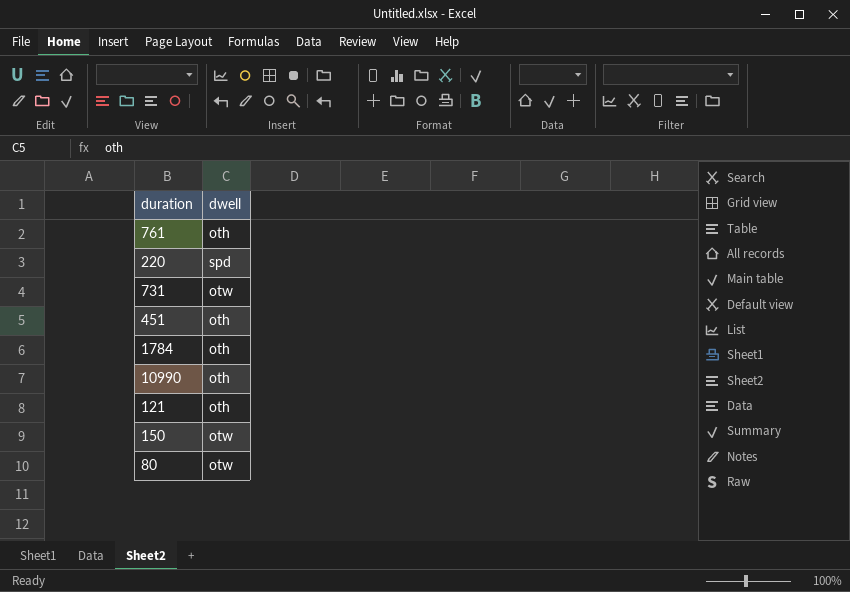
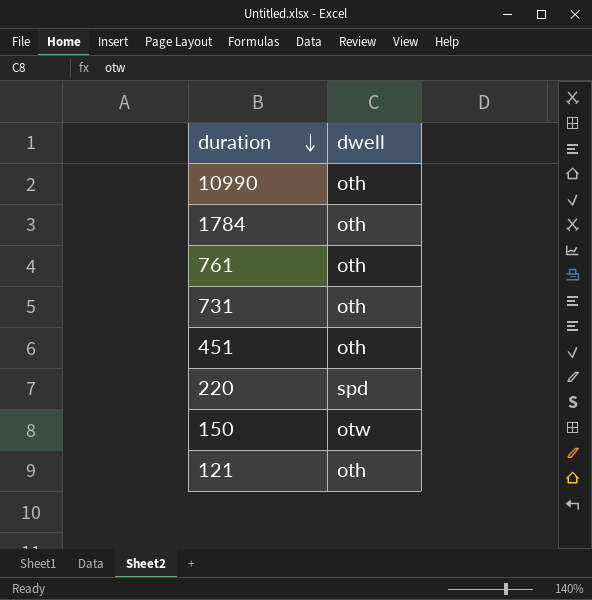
row order: none -> duration descending
row 80: otw -> none
731 | dwell: otw -> oth

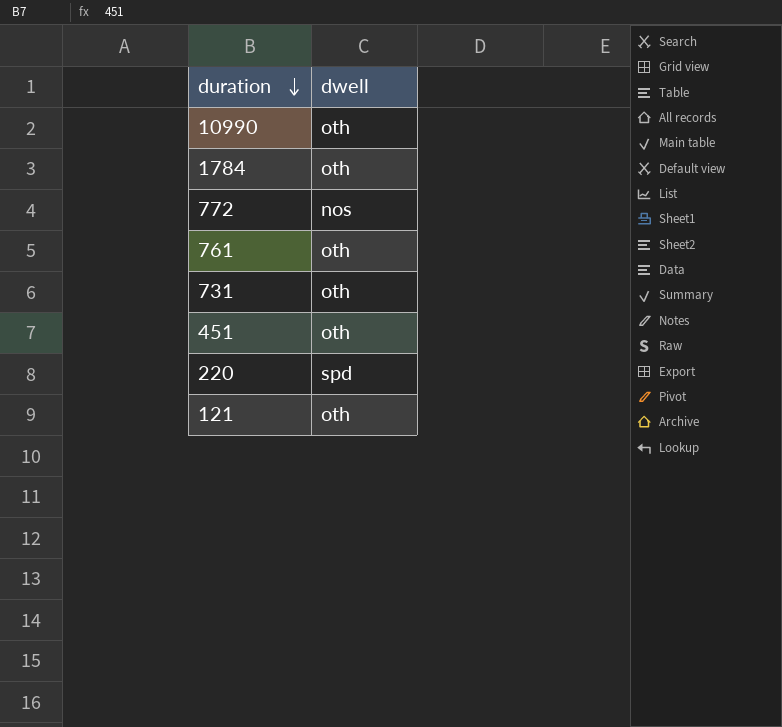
row 150: otw -> none
row 772: none -> nos

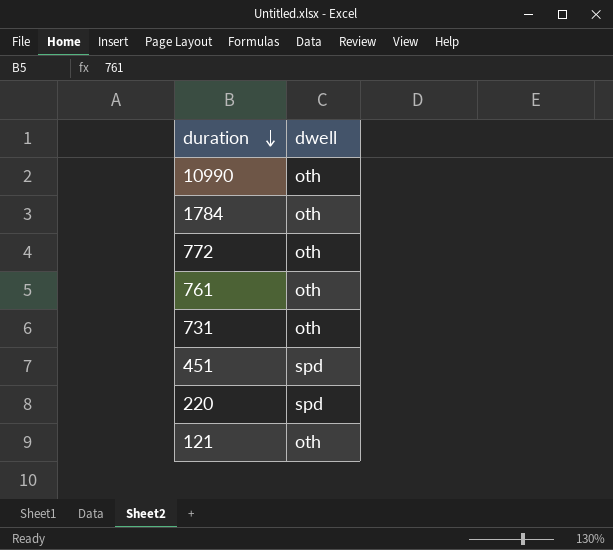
772 | dwell: nos -> oth
451 | dwell: oth -> spd

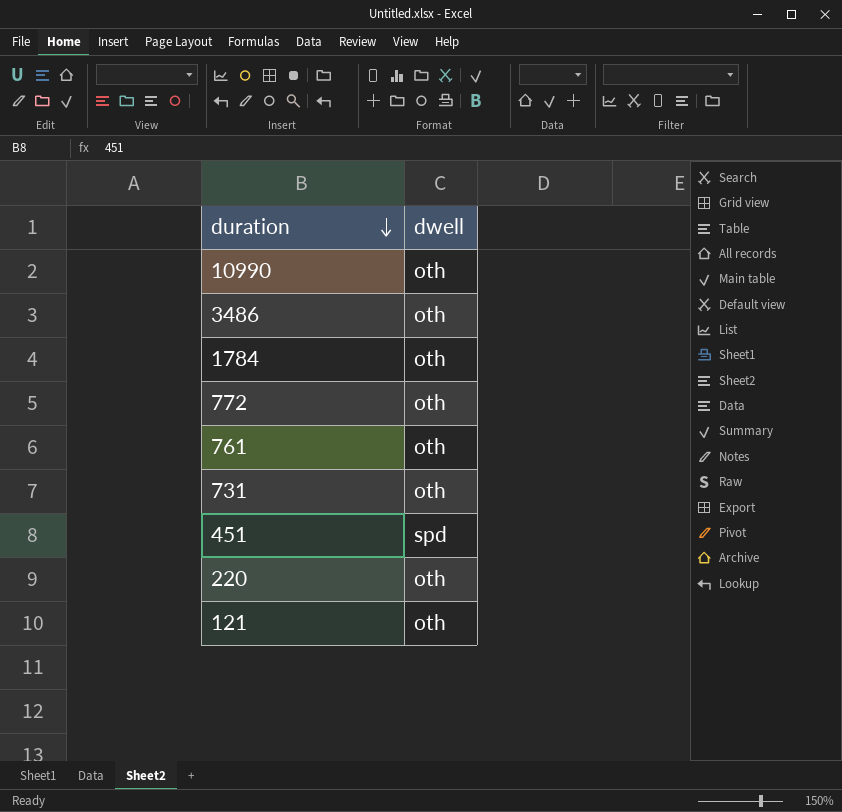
row 3486: none -> oth
220 | dwell: spd -> oth

